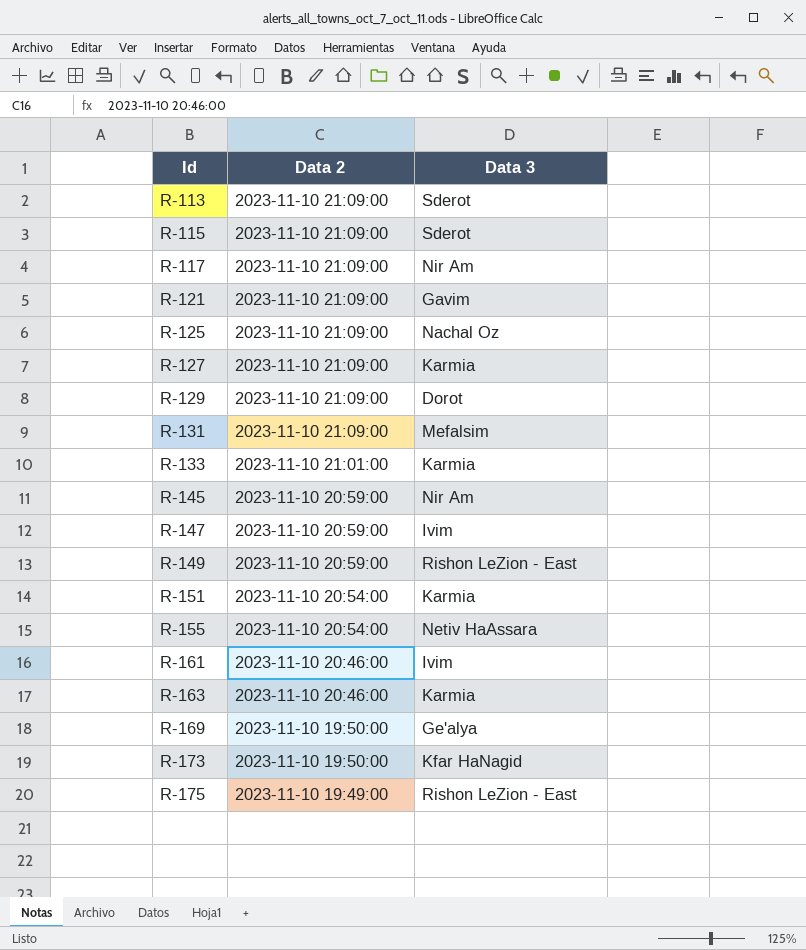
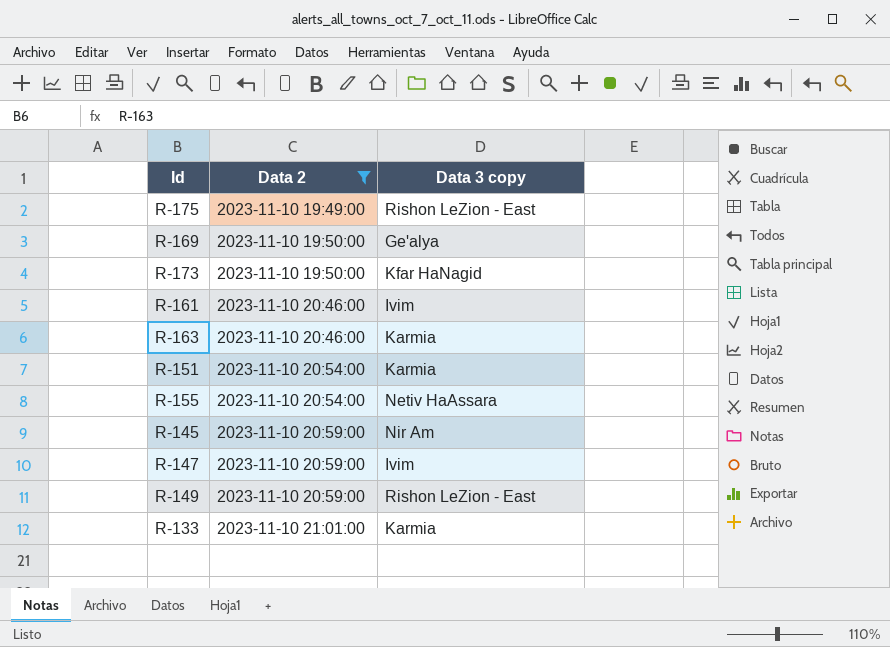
filter: none -> Data 2 != 2023-11-10 21:09:00
row order: Id ascending -> Data 2 ascending
column name: Data 3 -> Data 3 copy

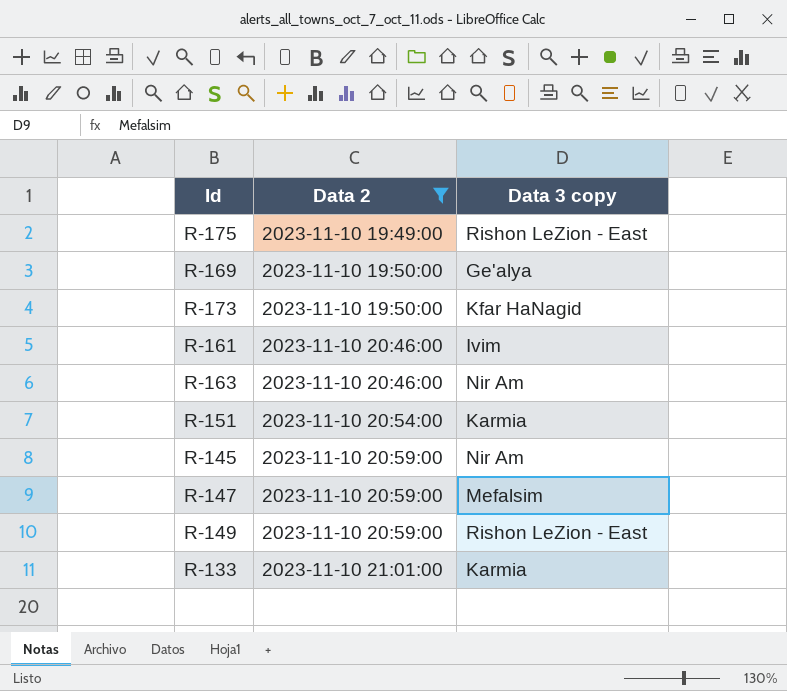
row R-155: 2023-11-10 20:54:00 | Netiv HaAssara -> none
R-163 | Data 3 copy: Karmia -> Nir Am
R-147 | Data 3 copy: Ivim -> Mefalsim

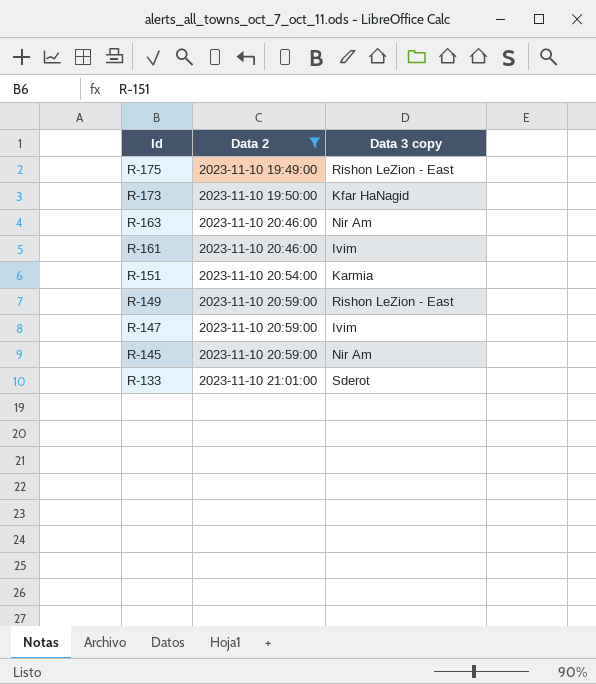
row order: Data 2 ascending -> Id descending
row R-169: 2023-11-10 19:50:00 | Ge'alya -> none
R-147 | Data 3 copy: Mefalsim -> Ivim
R-133 | Data 3 copy: Karmia -> Sderot

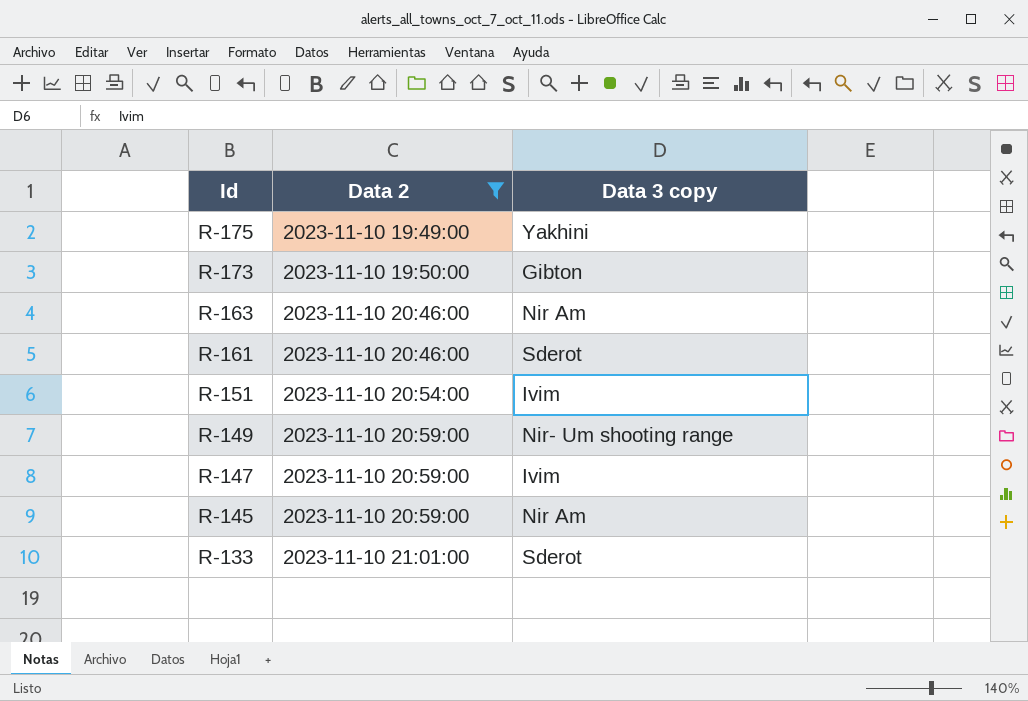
R-175 | Data 3 copy: Rishon LeZion - East -> Yakhini
R-173 | Data 3 copy: Kfar HaNagid -> Gibton
R-161 | Data 3 copy: Ivim -> Sderot
R-151 | Data 3 copy: Karmia -> Ivim
R-149 | Data 3 copy: Rishon LeZion - East -> Nir- Um shooting range

